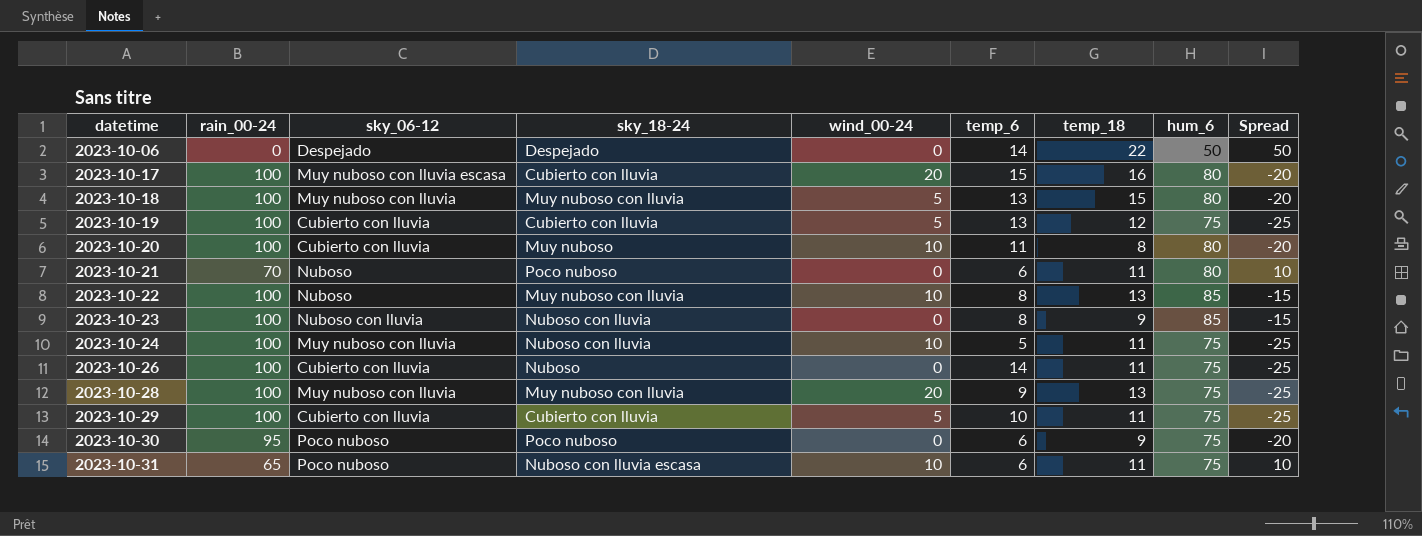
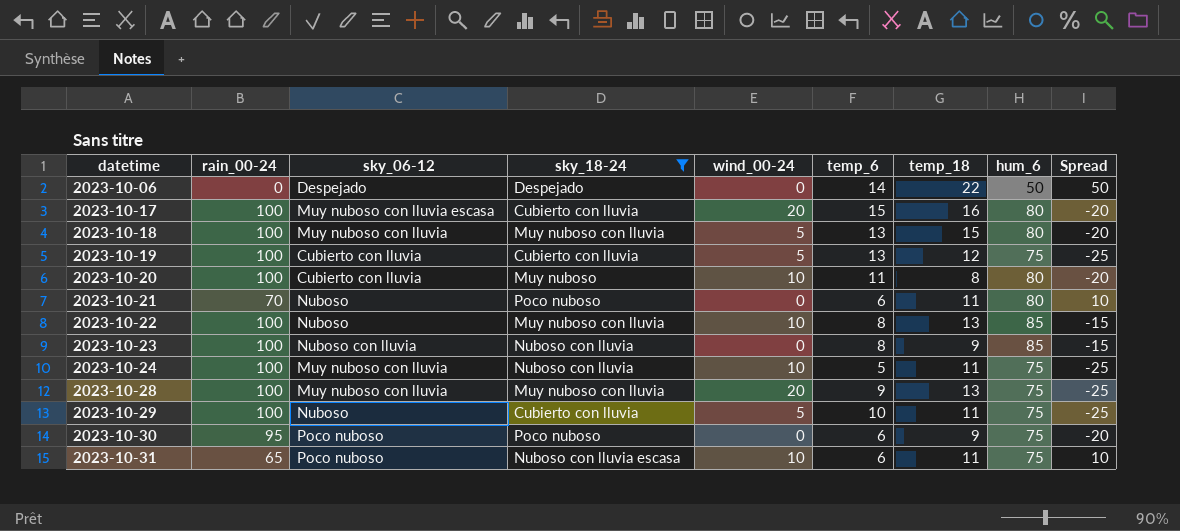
filter: none -> sky_18-24 != Nuboso
2023-10-29 | sky_06-12: Cubierto con lluvia -> Nuboso

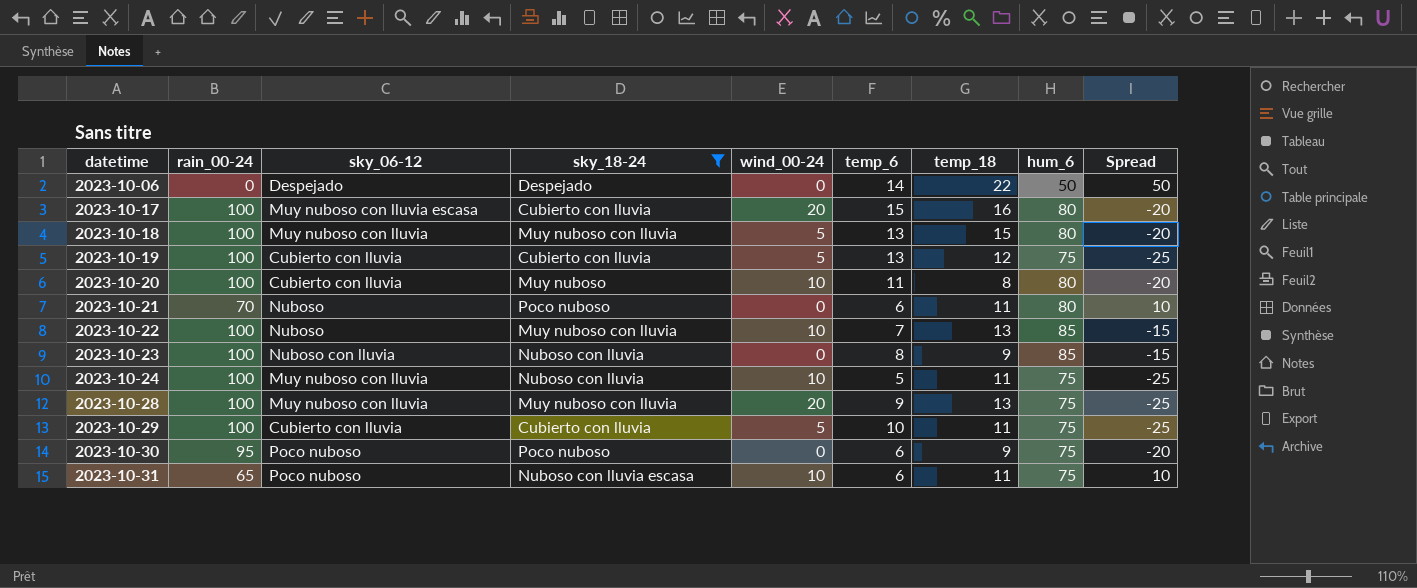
2023-10-22 | temp_6: 8 -> 7
2023-10-29 | sky_06-12: Nuboso -> Cubierto con lluvia

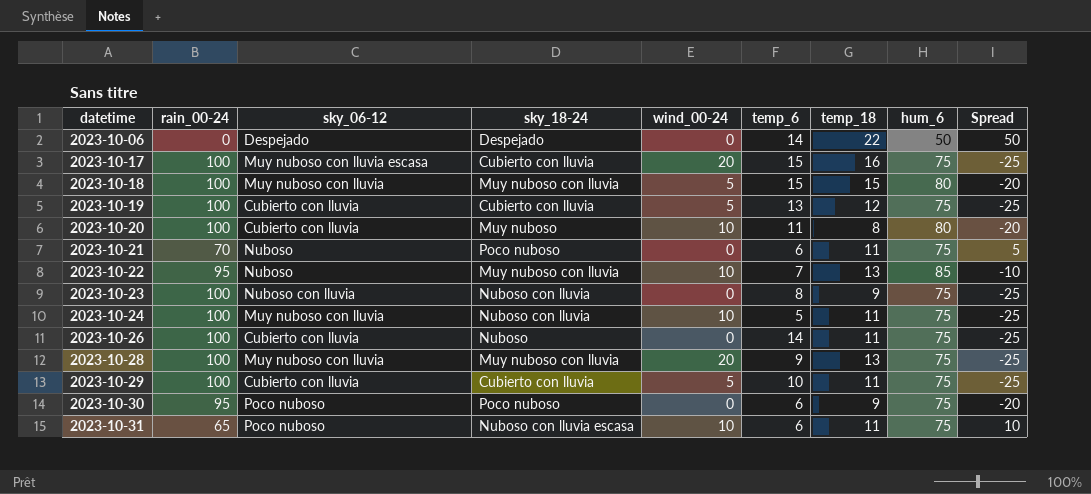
filter: sky_18-24 != Nuboso -> none
2023-10-17 | hum_6: 80 -> 75
2023-10-17 | Spread: -20 -> -25
2023-10-18 | temp_6: 13 -> 15
2023-10-21 | hum_6: 80 -> 75
2023-10-21 | Spread: 10 -> 5
2023-10-22 | rain_00-24: 100 -> 95
2023-10-22 | Spread: -15 -> -10
2023-10-23 | hum_6: 85 -> 75
2023-10-23 | Spread: -15 -> -25

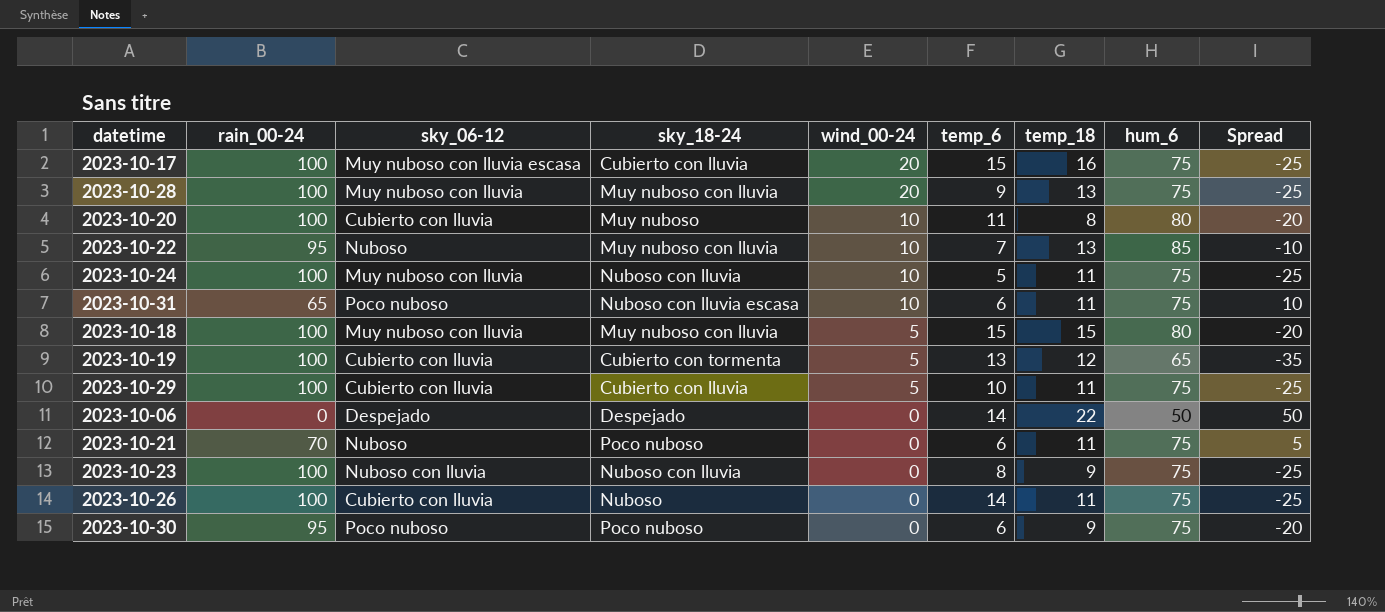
row order: datetime ascending -> wind_00-24 descending
2023-10-19 | sky_18-24: Cubierto con lluvia -> Cubierto con tormenta
2023-10-19 | hum_6: 75 -> 65
2023-10-19 | Spread: -25 -> -35

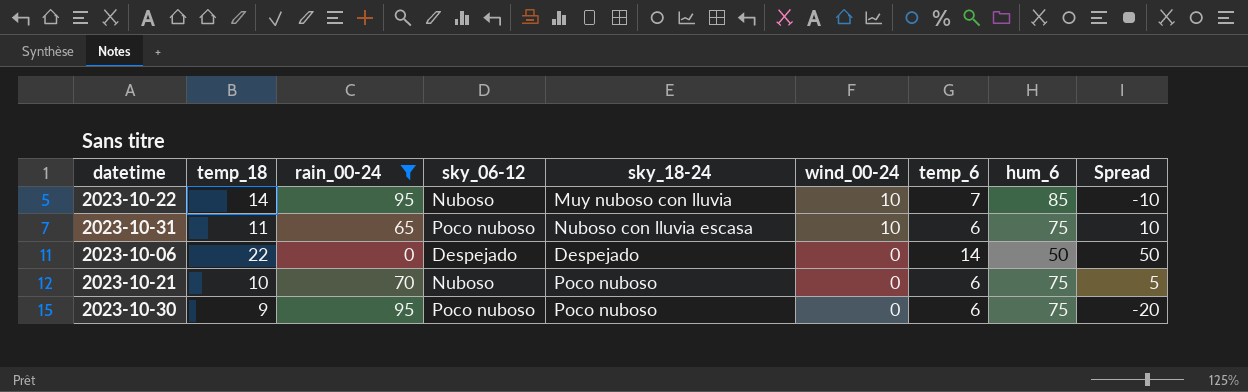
filter: none -> rain_00-24 != 100
column temp_18 | position: 7 -> 2
2023-10-22 | temp_18: 13 -> 14
2023-10-21 | temp_18: 11 -> 10

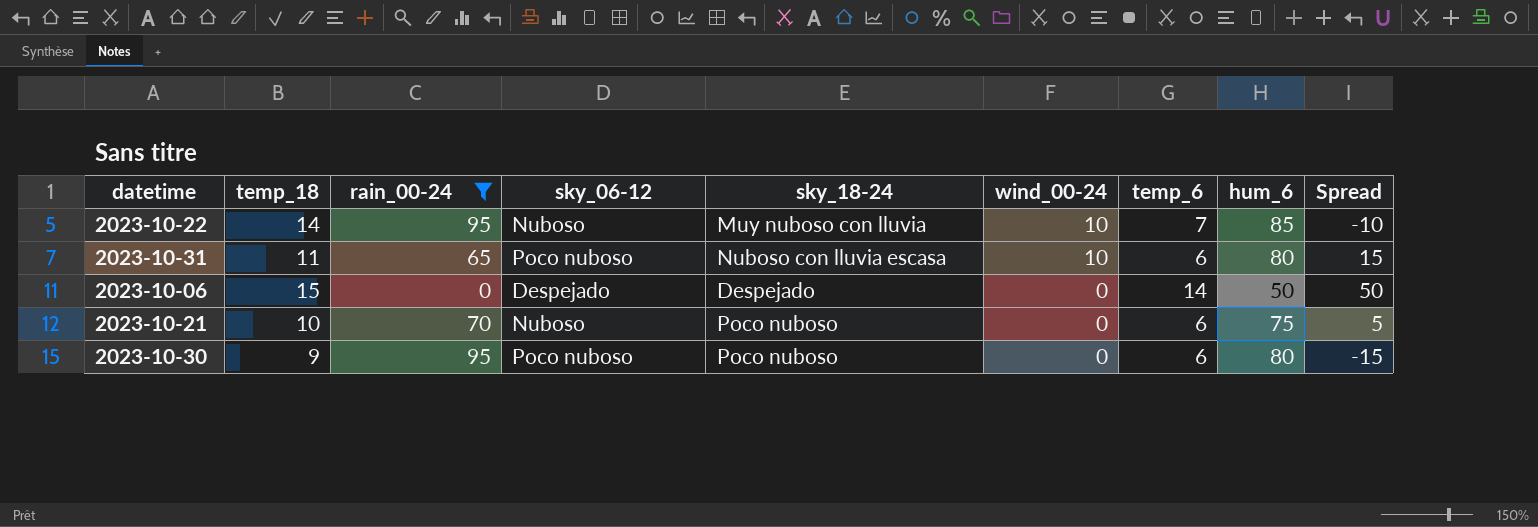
2023-10-31 | hum_6: 75 -> 80
2023-10-31 | Spread: 10 -> 15
2023-10-06 | temp_18: 22 -> 15
2023-10-30 | hum_6: 75 -> 80
2023-10-30 | Spread: -20 -> -15

